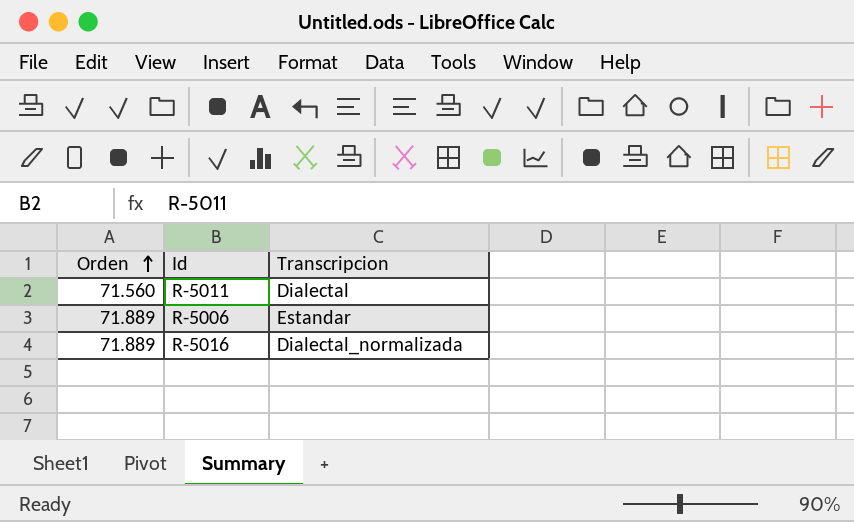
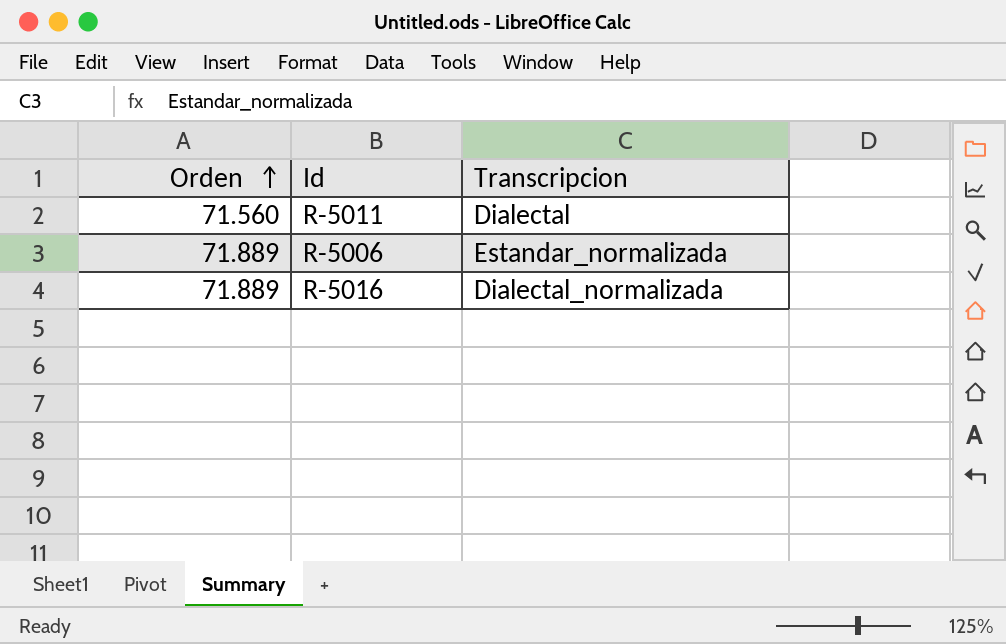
R-5006 | Transcripcion: Estandar -> Estandar_normalizada

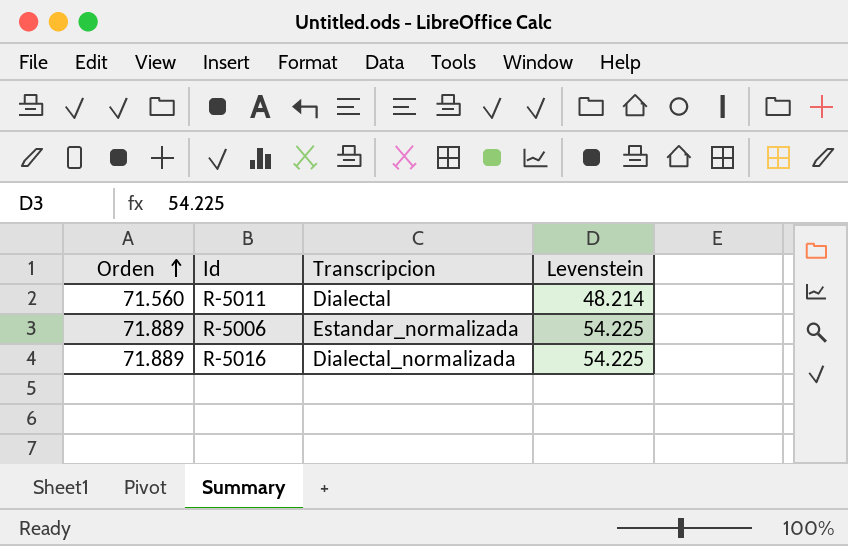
column Levenstein | position: none -> 4

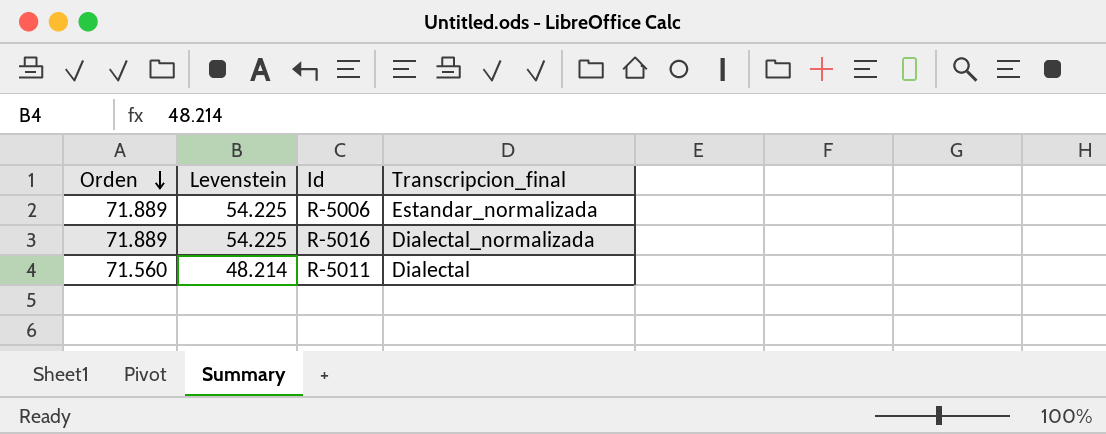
row order: Orden ascending -> Orden descending
column Levenstein | position: 4 -> 2
column name: Transcripcion -> Transcripcion_final

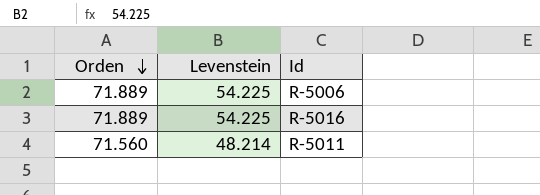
column Transcripcion_final | position: 4 -> none

